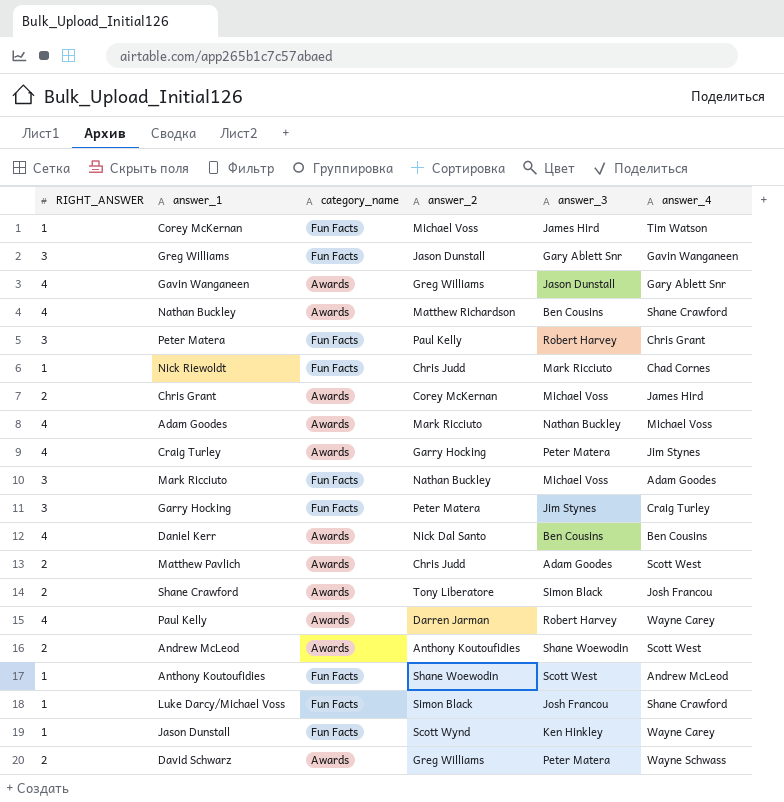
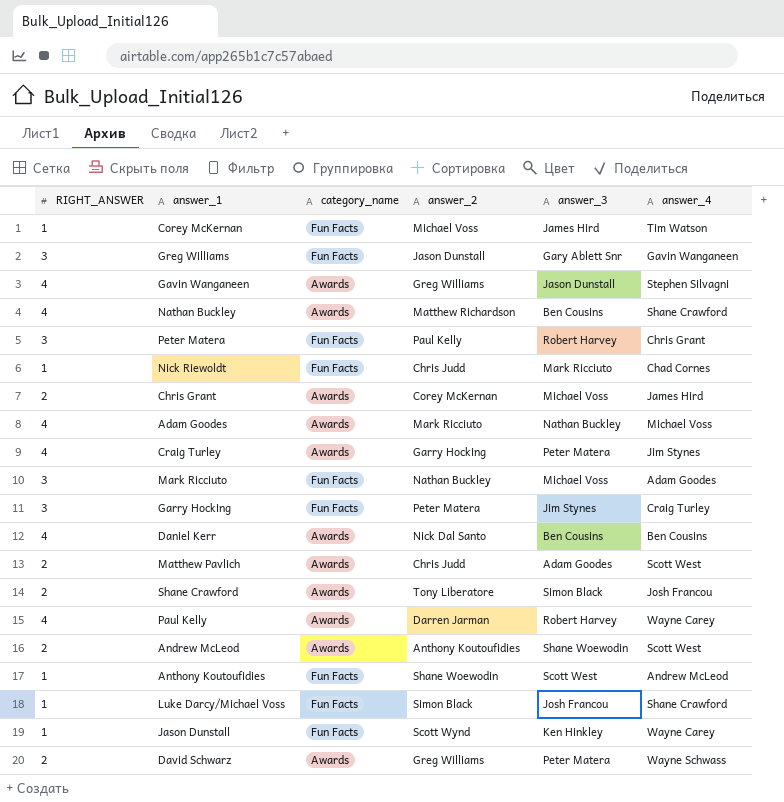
Gavin Wanganeen | answer_4: Gary Ablett Snr -> Stephen Silvagni

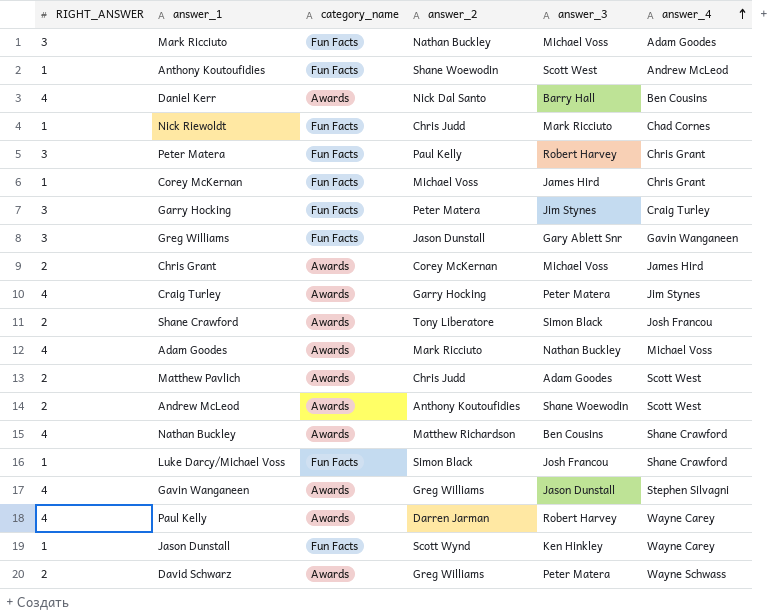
row order: none -> answer_4 ascending
Daniel Kerr | answer_3: Ben Cousins -> Barry Hall
Corey McKernan | answer_4: Tim Watson -> Chris Grant

